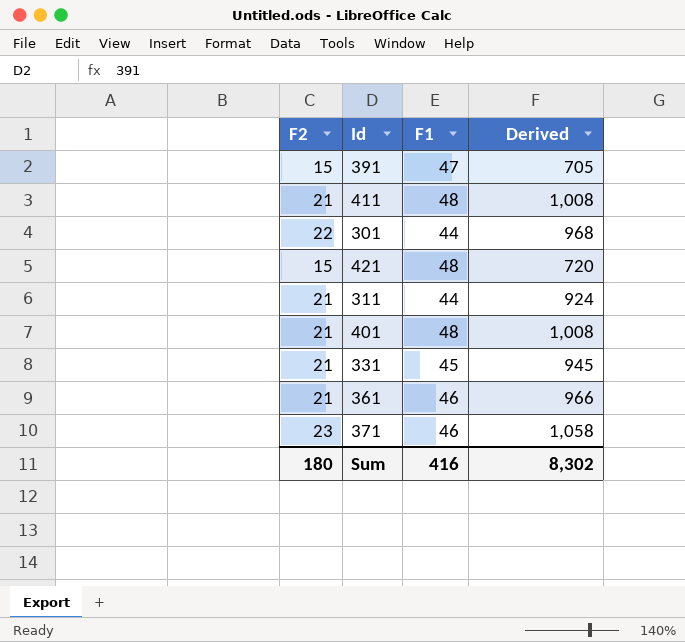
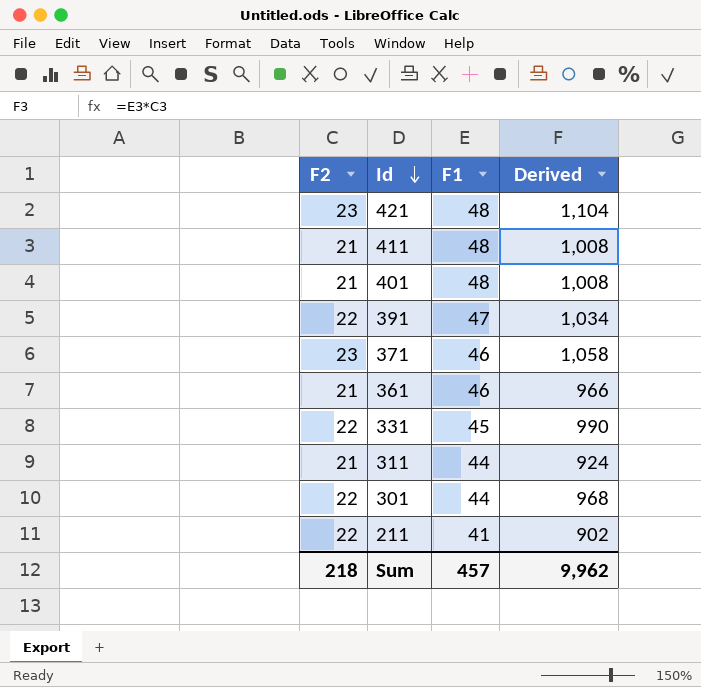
row order: none -> Id descending
421 | F2: 15 -> 23
421 | Derived: 720 -> 1,104
391 | F2: 15 -> 22
391 | Derived: 705 -> 1,034
331 | F2: 21 -> 22
331 | Derived: 945 -> 990
row 211: none -> 22 | 41 | 902
Sum | F2: 180 -> 218
Sum | F1: 416 -> 457
Sum | Derived: 8,302 -> 9,962

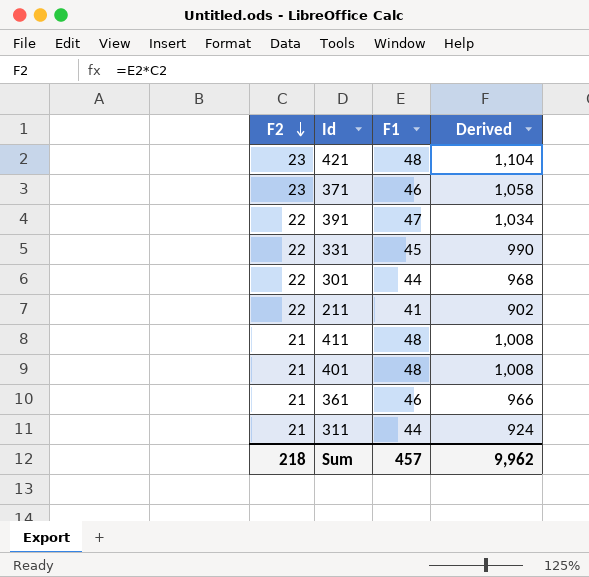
row order: Id descending -> F2 descending

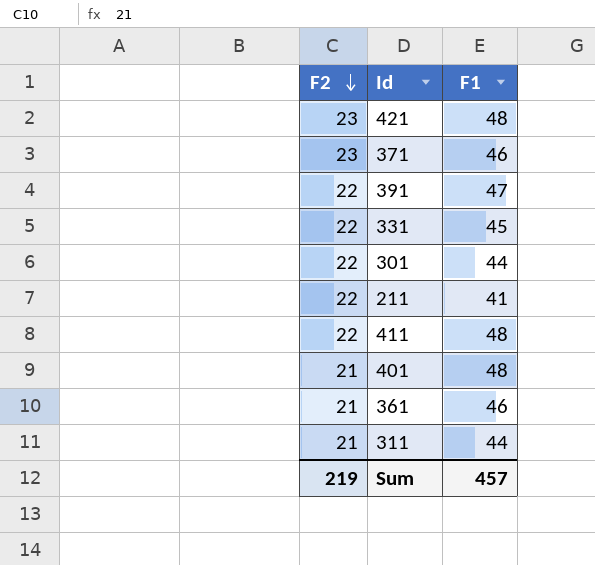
column Derived | formula: [F2] * [F1] -> none
411 | F2: 21 -> 22
Sum | F2: 218 -> 219

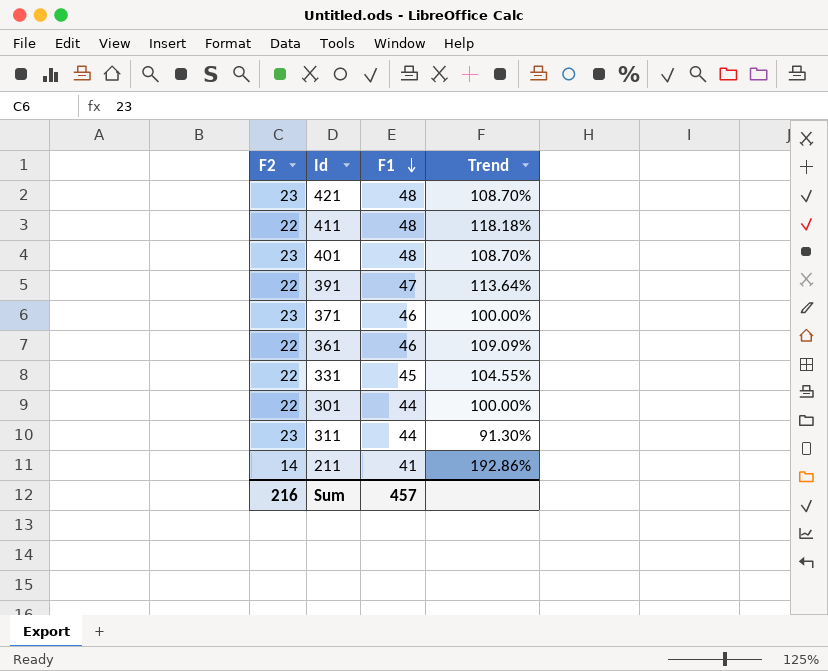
row order: F2 descending -> F1 descending
column Trend | formula: none -> ([F1] - [F2]) / [F2]
401 | F2: 21 -> 23
361 | F2: 21 -> 22
311 | F2: 21 -> 23
211 | F2: 22 -> 14
Sum | F2: 219 -> 216

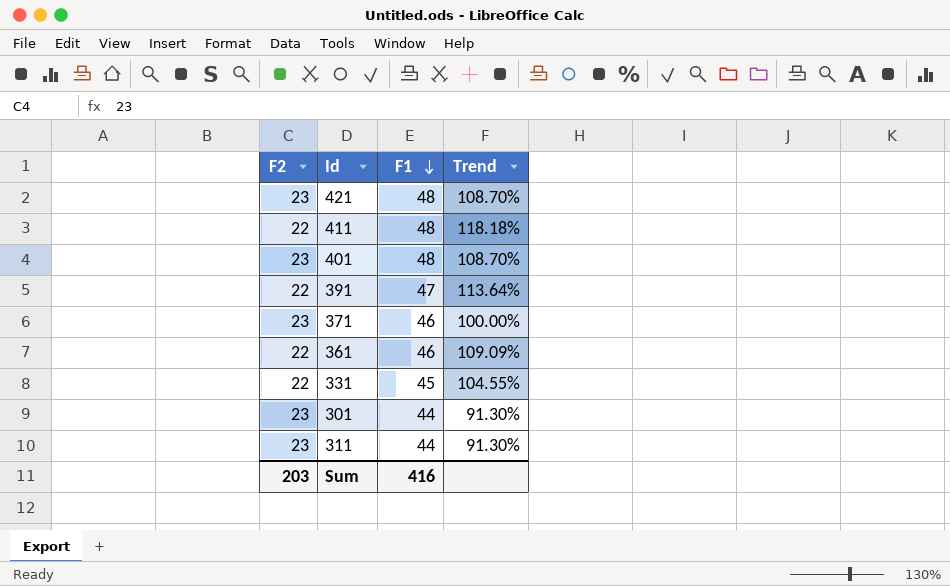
row 211: 14 | 41 | 192.86% -> none
301 | F2: 22 -> 23
301 | Trend: 100.00% -> 91.30%
Sum | F2: 216 -> 203
Sum | F1: 457 -> 416

